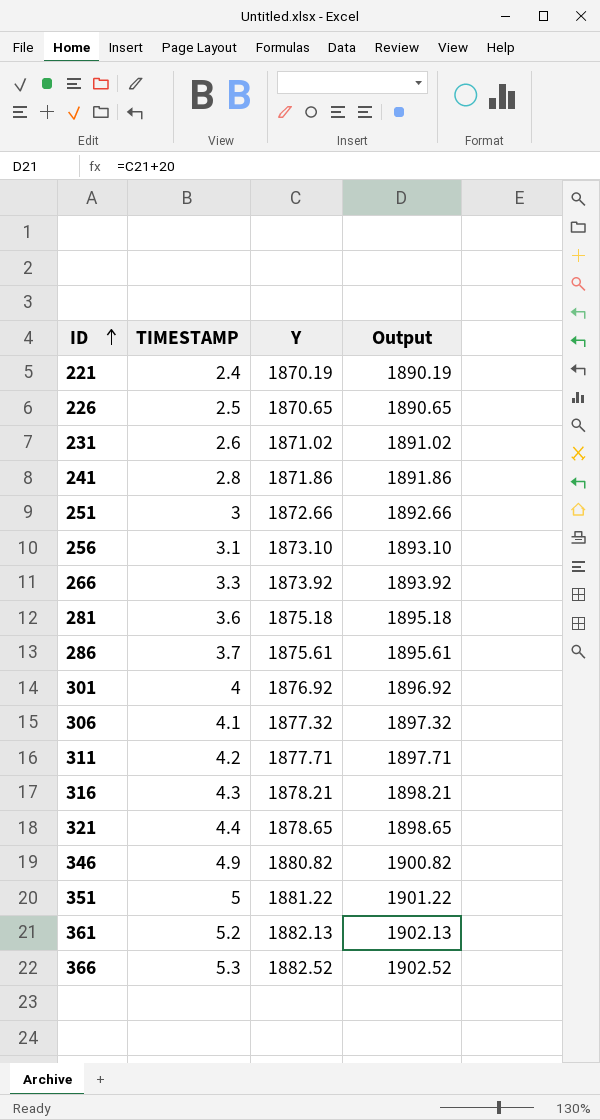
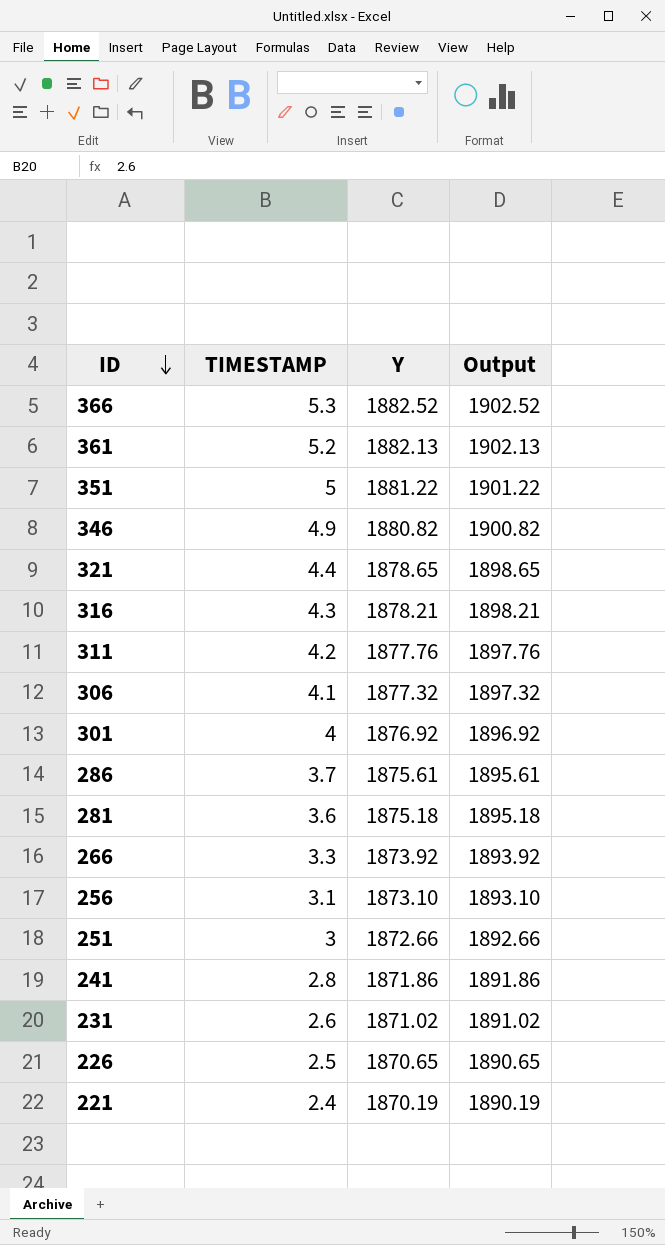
row order: ID ascending -> ID descending
311 | Y: 1877.71 -> 1877.76
311 | Output: 1897.71 -> 1897.76

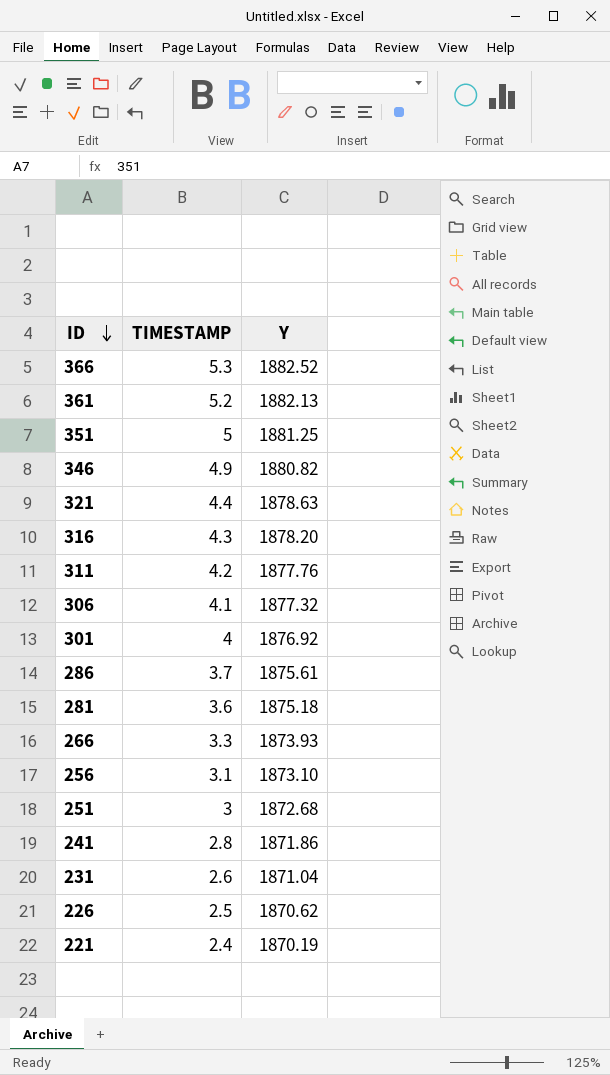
column Output | formula: [Y] + 20 -> none
351 | Y: 1881.22 -> 1881.25
321 | Y: 1878.65 -> 1878.63
316 | Y: 1878.21 -> 1878.20
266 | Y: 1873.92 -> 1873.93
251 | Y: 1872.66 -> 1872.68
231 | Y: 1871.02 -> 1871.04
226 | Y: 1870.65 -> 1870.62

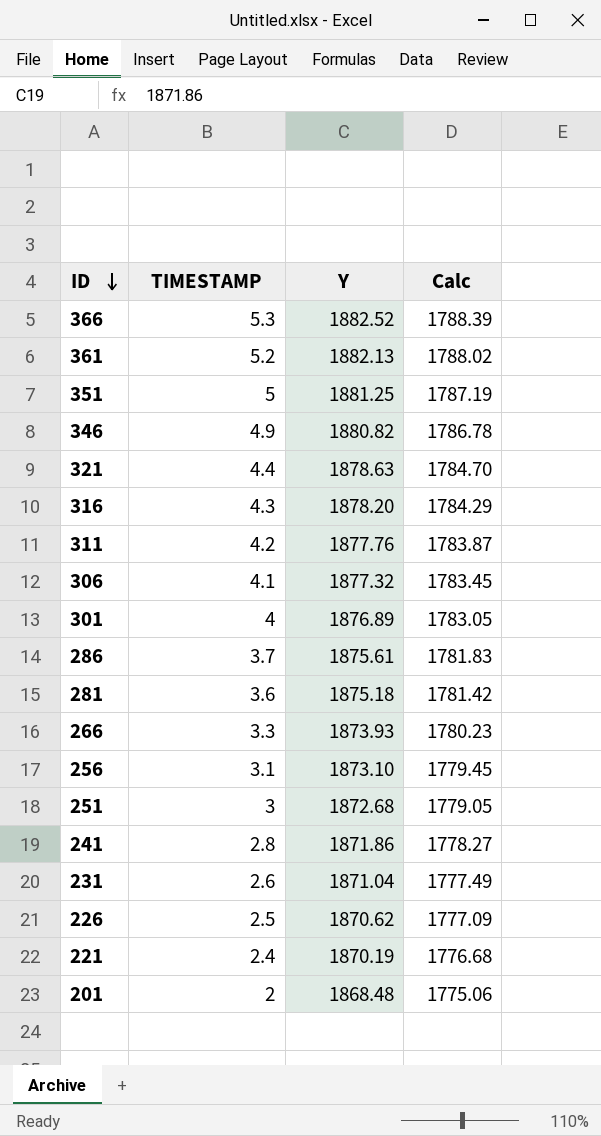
column Calc | formula: none -> [Y] * 0.95
301 | Y: 1876.92 -> 1876.89
row 201: none -> 2 | 1868.48 | 1775.06

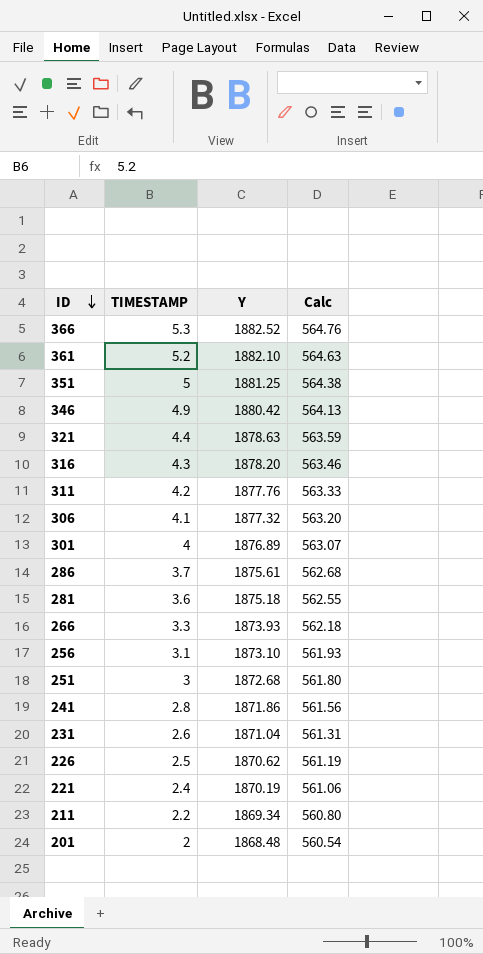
column Calc | formula: [Y] * 0.95 -> [Y] * 0.3
361 | Y: 1882.13 -> 1882.10
346 | Y: 1880.82 -> 1880.42
row 211: none -> 2.2 | 1869.34 | 560.80

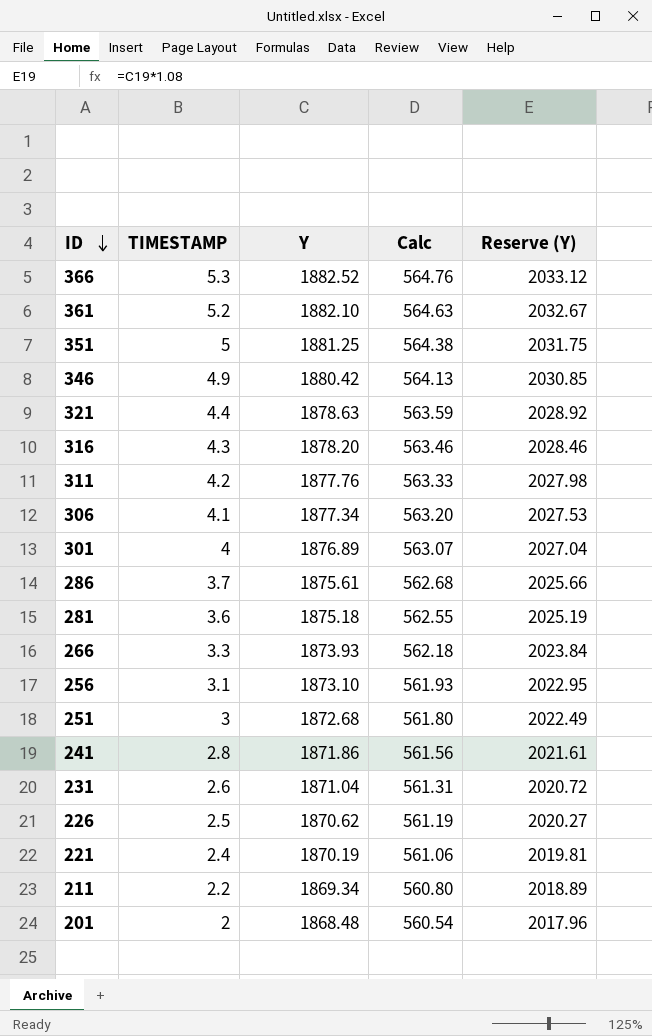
column Reserve (Y) | formula: none -> [Y] * 1.08
306 | Y: 1877.32 -> 1877.34

